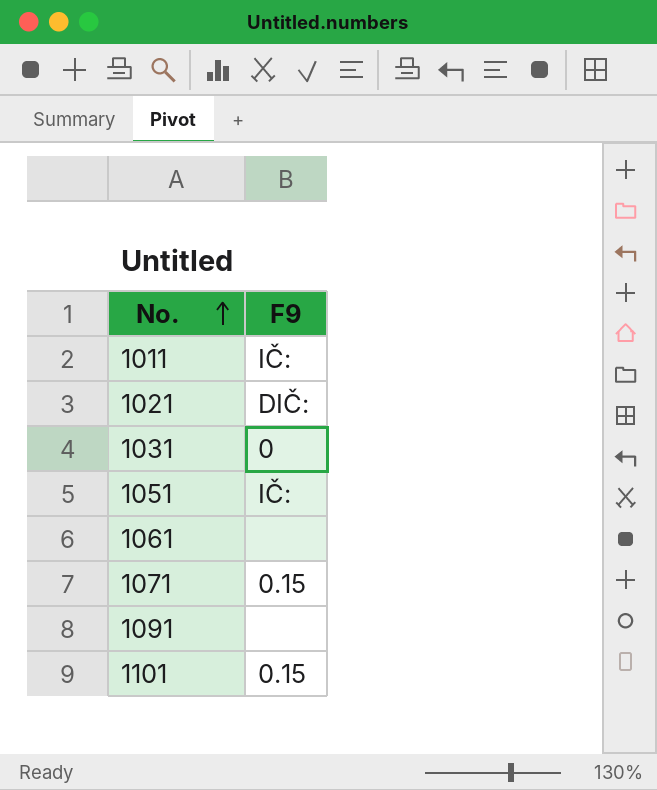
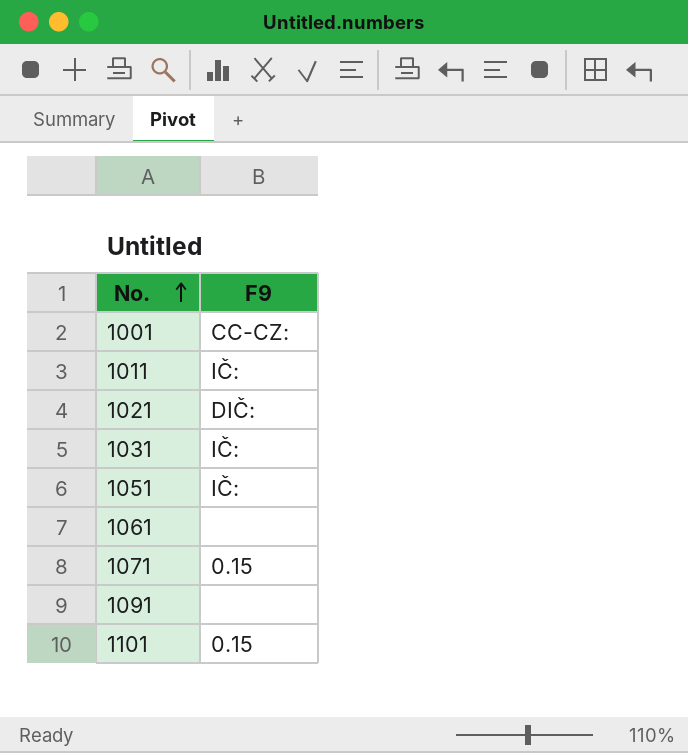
row 1001: none -> CC-CZ:
1031 | F9: 0 -> IČ:

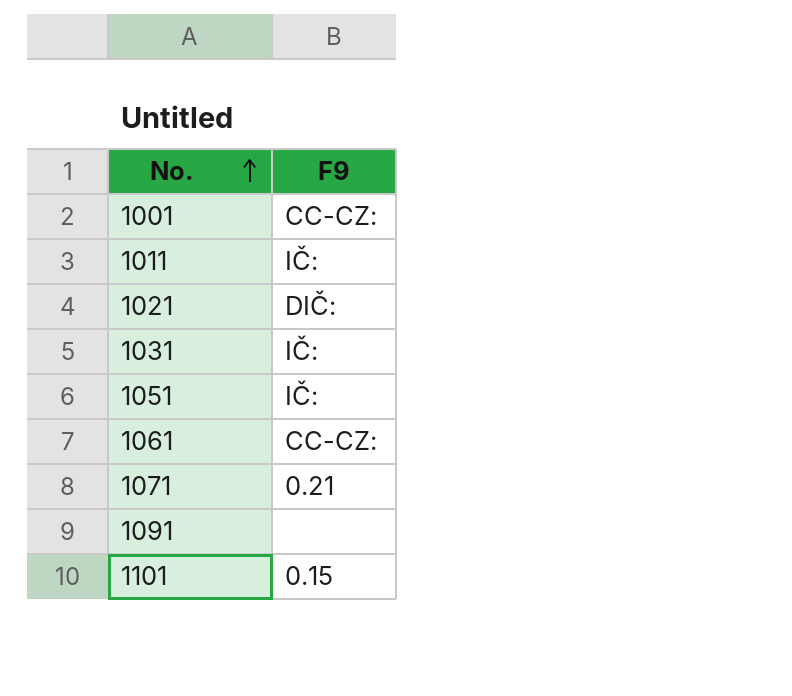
1061 | F9: none -> CC-CZ:
1071 | F9: 0.15 -> 0.21

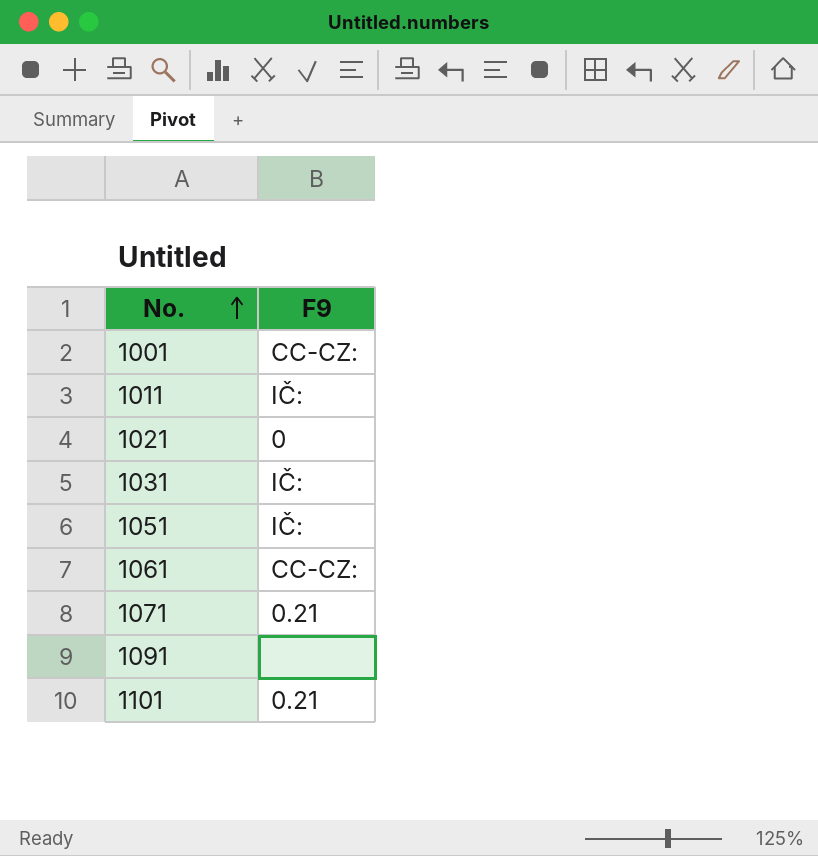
1021 | F9: DIČ: -> 0
1101 | F9: 0.15 -> 0.21

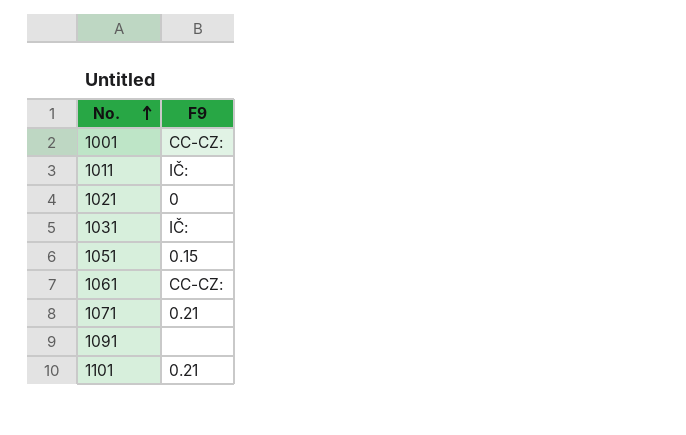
1051 | F9: IČ: -> 0.15

